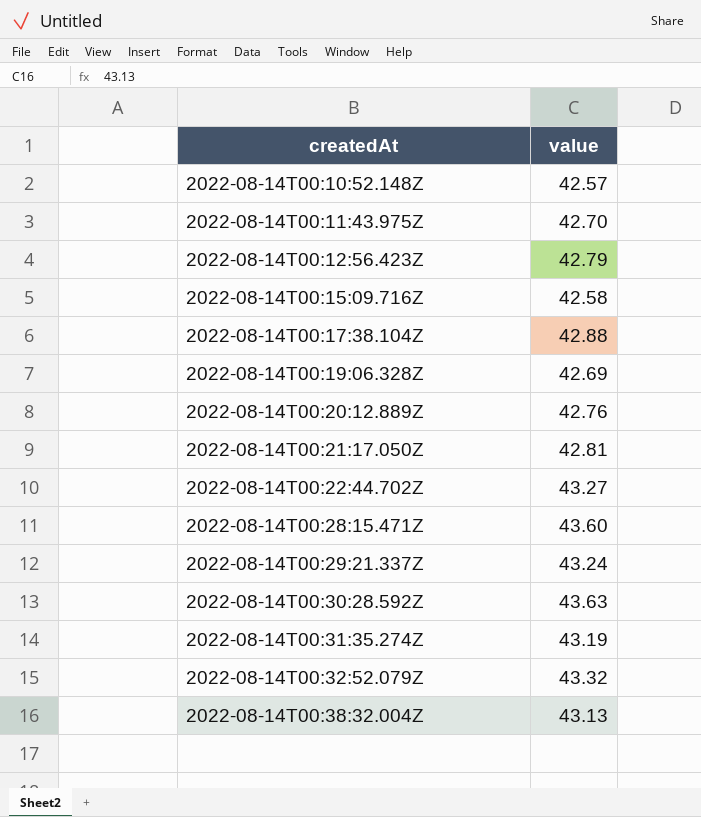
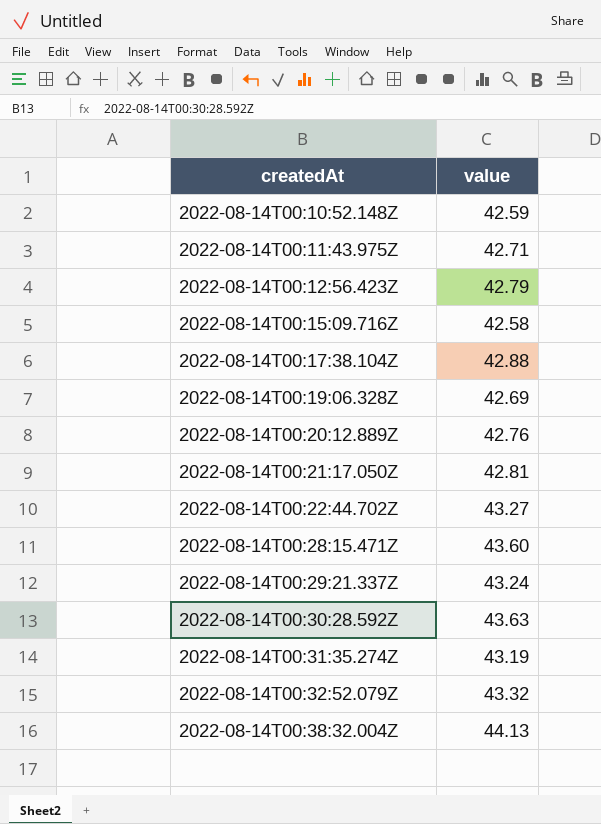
2022-08-14T00:10:52.148Z | value: 42.57 -> 42.59
2022-08-14T00:11:43.975Z | value: 42.70 -> 42.71
2022-08-14T00:38:32.004Z | value: 43.13 -> 44.13

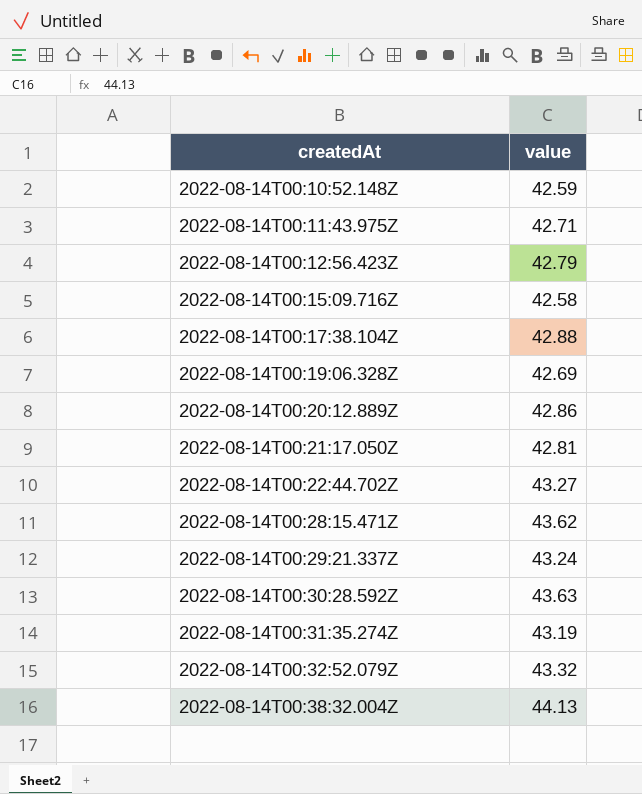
2022-08-14T00:20:12.889Z | value: 42.76 -> 42.86
2022-08-14T00:28:15.471Z | value: 43.60 -> 43.62

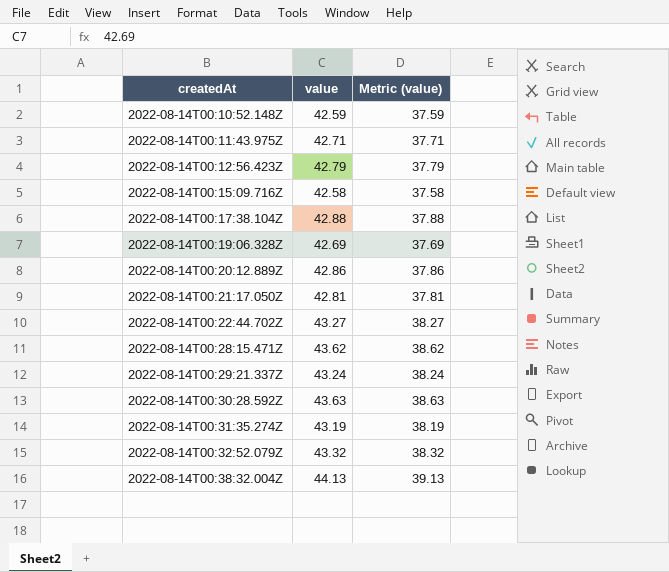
column Metric (value) | formula: none -> [value] - 5

